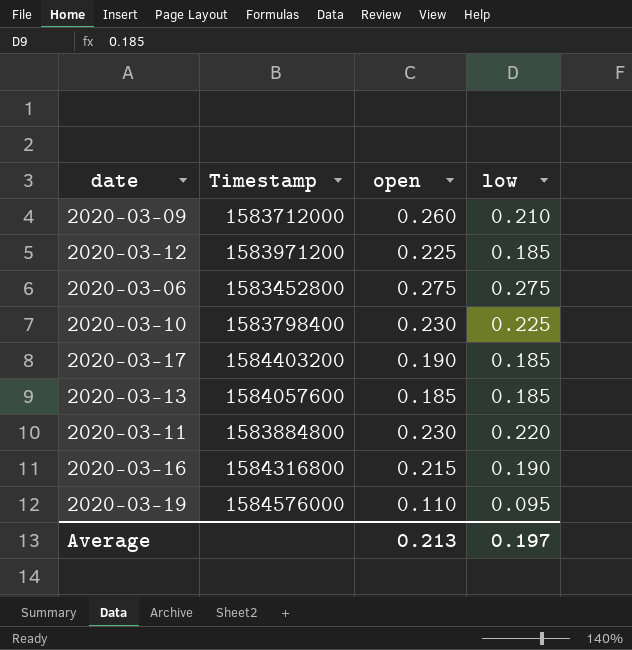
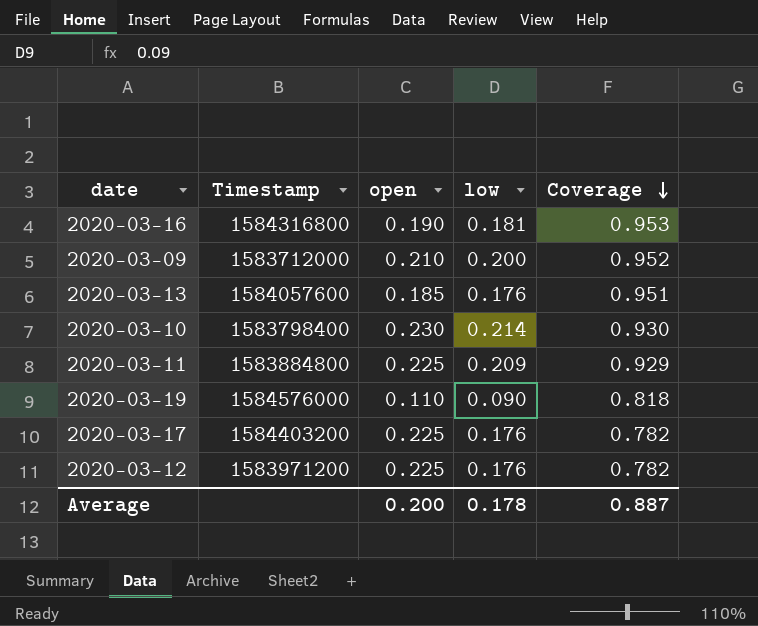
row order: none -> Coverage descending
column Coverage | formula: none -> [low] / [open]
row 2020-03-06: 1583452800 | 0.275 | 0.275 -> none
2020-03-16 | open: 0.215 -> 0.190
2020-03-16 | low: 0.190 -> 0.181
2020-03-09 | open: 0.260 -> 0.210
2020-03-09 | low: 0.210 -> 0.200
2020-03-13 | low: 0.185 -> 0.176
2020-03-10 | low: 0.225 -> 0.214
2020-03-11 | open: 0.230 -> 0.225
2020-03-11 | low: 0.220 -> 0.209
2020-03-19 | low: 0.095 -> 0.090
2020-03-17 | open: 0.190 -> 0.225
2020-03-17 | low: 0.185 -> 0.176
2020-03-12 | low: 0.185 -> 0.176
Average | open: 0.213 -> 0.200
Average | low: 0.197 -> 0.178

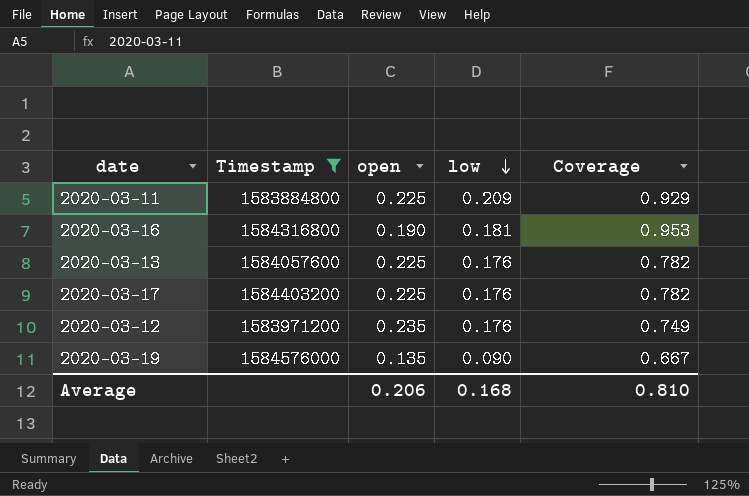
filter: none -> Timestamp >= 1583884800
row order: Coverage descending -> low descending
2020-03-13 | open: 0.185 -> 0.225
2020-03-13 | Coverage: 0.951 -> 0.782
2020-03-12 | open: 0.225 -> 0.235
2020-03-12 | Coverage: 0.782 -> 0.749
2020-03-19 | open: 0.110 -> 0.135
2020-03-19 | Coverage: 0.818 -> 0.667
Average | open: 0.200 -> 0.206
Average | low: 0.178 -> 0.168
Average | Coverage: 0.887 -> 0.810

